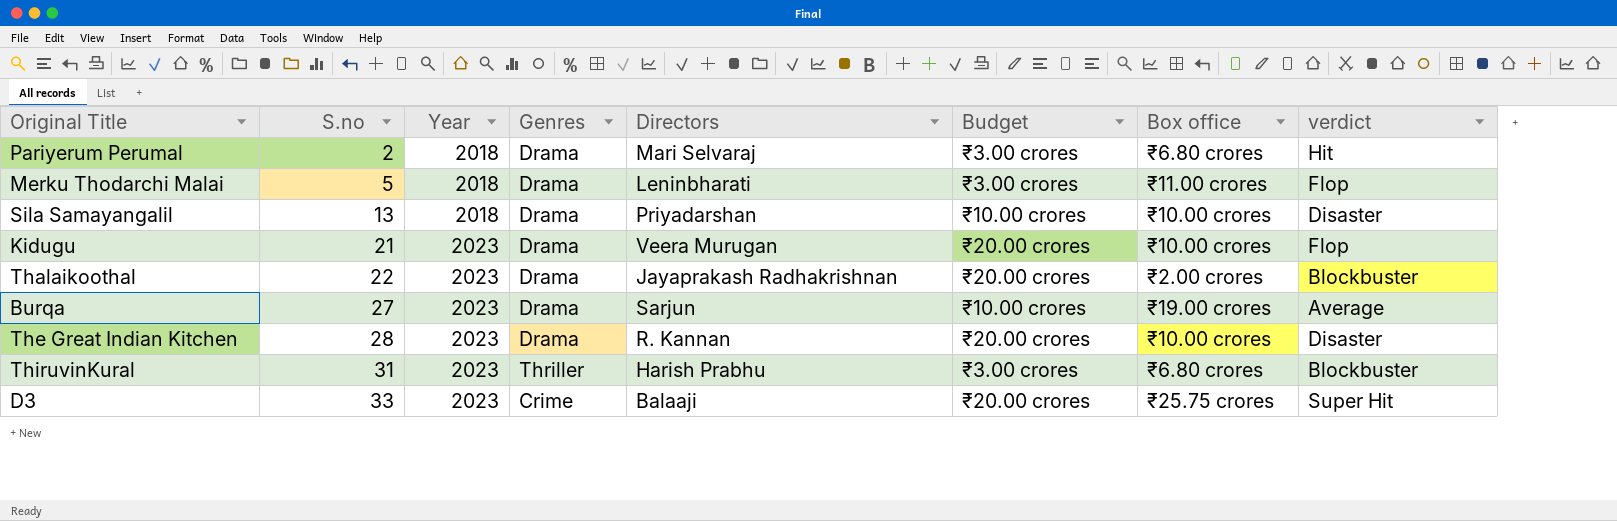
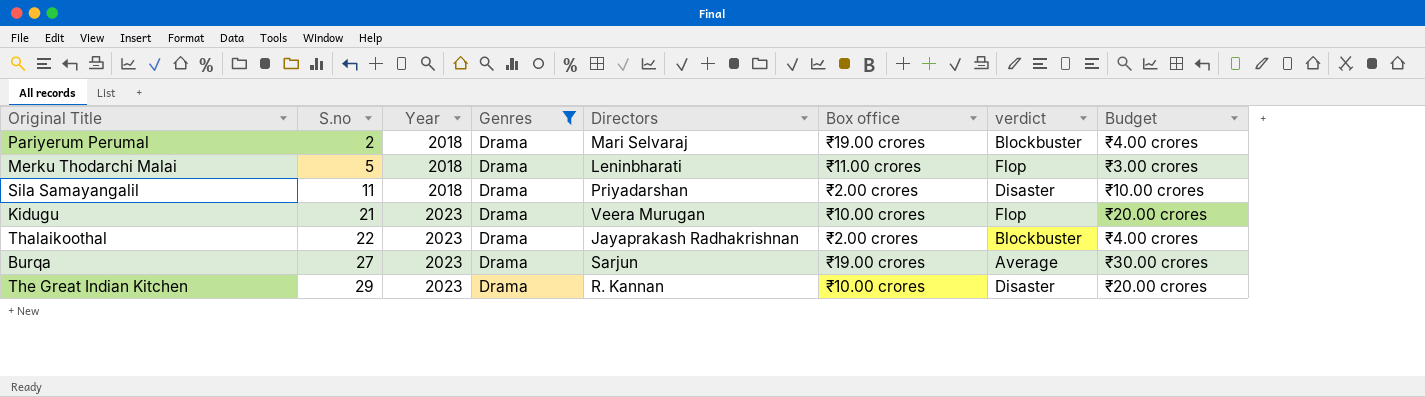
filter: none -> Genres = Drama
column Budget | position: 6 -> 8
Pariyerum Perumal | Box office: ₹6.80 crores -> ₹19.00 crores
Pariyerum Perumal | verdict: Hit -> Blockbuster
Pariyerum Perumal | Budget: ₹3.00 crores -> ₹4.00 crores
Sila Samayangalil | S.no: 13 -> 11
Sila Samayangalil | Box office: ₹10.00 crores -> ₹2.00 crores
Thalaikoothal | Budget: ₹20.00 crores -> ₹4.00 crores
Burqa | Budget: ₹10.00 crores -> ₹30.00 crores
The Great Indian Kitchen | S.no: 28 -> 29

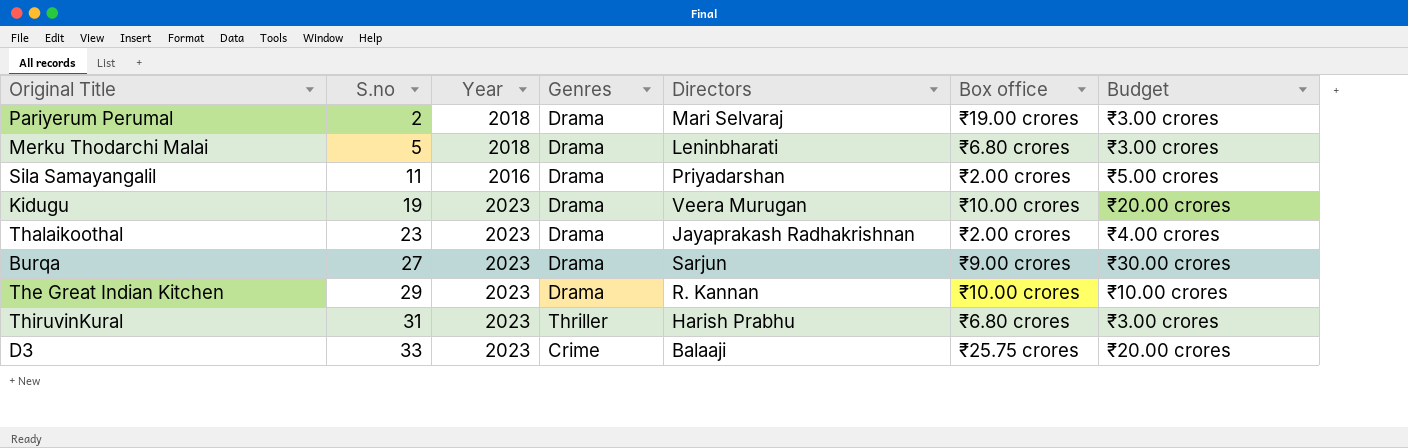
filter: Genres = Drama -> none
column verdict | position: 7 -> none
Pariyerum Perumal | Budget: ₹4.00 crores -> ₹3.00 crores
Merku Thodarchi Malai | Box office: ₹11.00 crores -> ₹6.80 crores
Sila Samayangalil | Year: 2018 -> 2016
Sila Samayangalil | Budget: ₹10.00 crores -> ₹5.00 crores
Kidugu | S.no: 21 -> 19
Thalaikoothal | S.no: 22 -> 23
Burqa | Box office: ₹19.00 crores -> ₹9.00 crores
The Great Indian Kitchen | Budget: ₹20.00 crores -> ₹10.00 crores

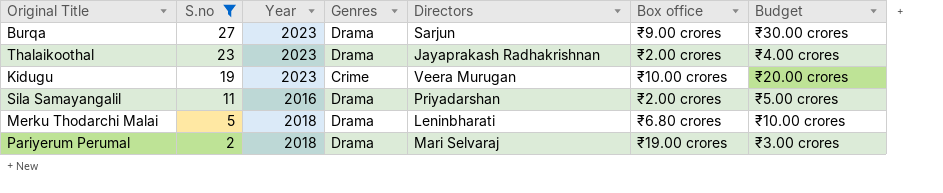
filter: none -> S.no <= 27
row order: S.no ascending -> S.no descending
Kidugu | Genres: Drama -> Crime
Merku Thodarchi Malai | Budget: ₹3.00 crores -> ₹10.00 crores

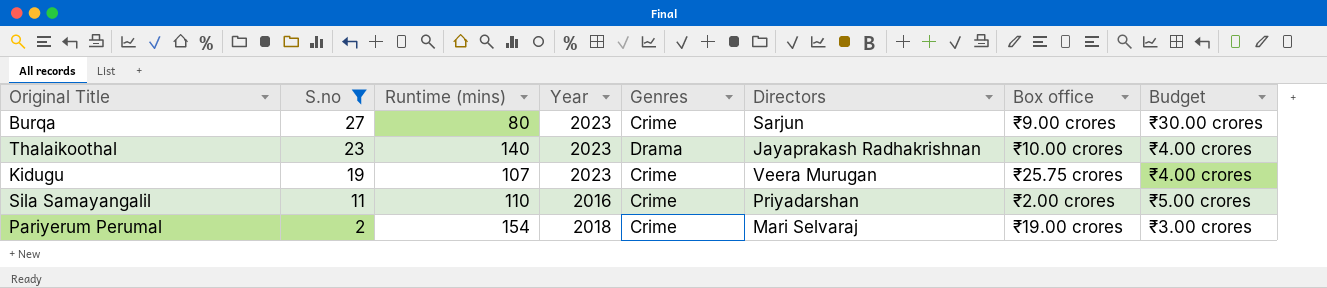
column Runtime (mins) | position: none -> 3
row Merku Thodarchi Malai: 5 | 2018 | Drama | Leninbharati | ₹6.80 crores | ₹10.00 crores -> none
Burqa | Genres: Drama -> Crime
Thalaikoothal | Box office: ₹2.00 crores -> ₹10.00 crores
Kidugu | Box office: ₹10.00 crores -> ₹25.75 crores
Kidugu | Budget: ₹20.00 crores -> ₹4.00 crores
Sila Samayangalil | Genres: Drama -> Crime
Pariyerum Perumal | Genres: Drama -> Crime

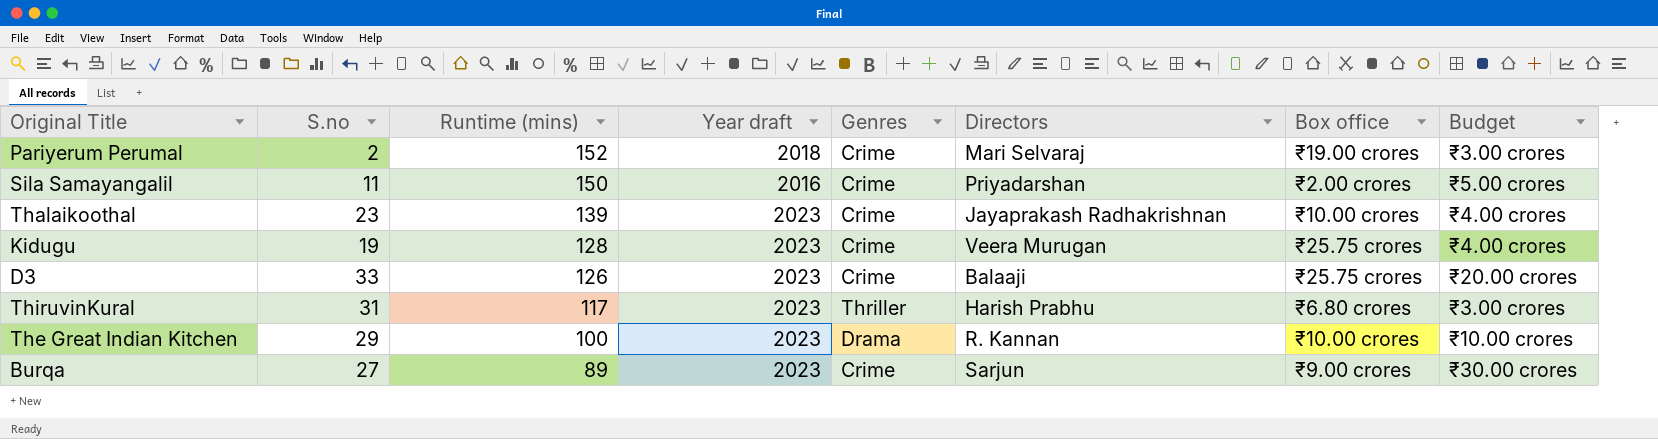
filter: S.no <= 27 -> none
row order: S.no descending -> Runtime (mins) descending
column name: Year -> Year draft
Pariyerum Perumal | Runtime (mins): 154 -> 152
Sila Samayangalil | Runtime (mins): 110 -> 150
Thalaikoothal | Runtime (mins): 140 -> 139
Thalaikoothal | Genres: Drama -> Crime
Kidugu | Runtime (mins): 107 -> 128
Burqa | Runtime (mins): 80 -> 89

